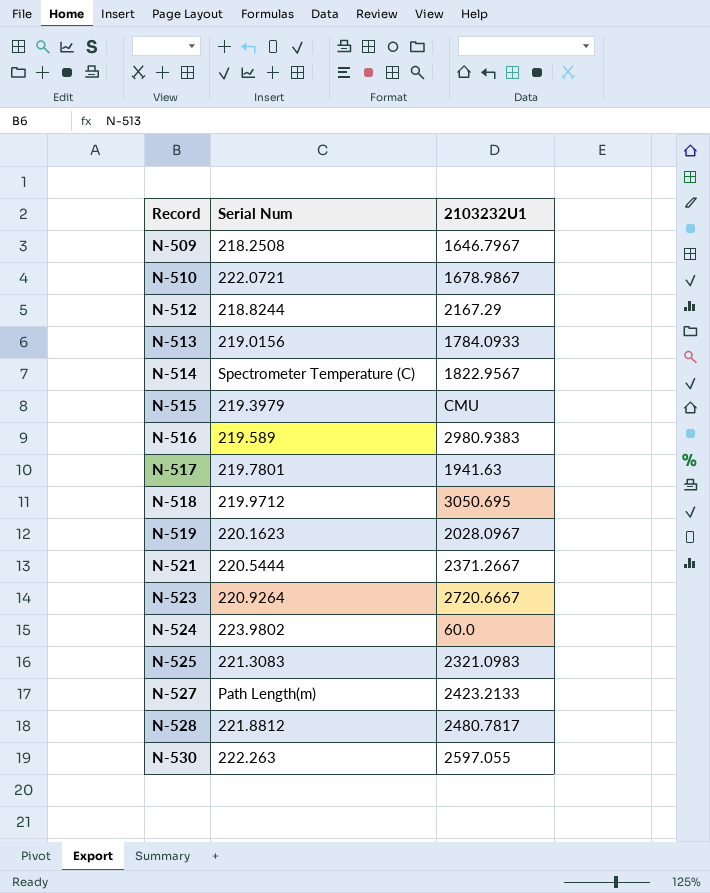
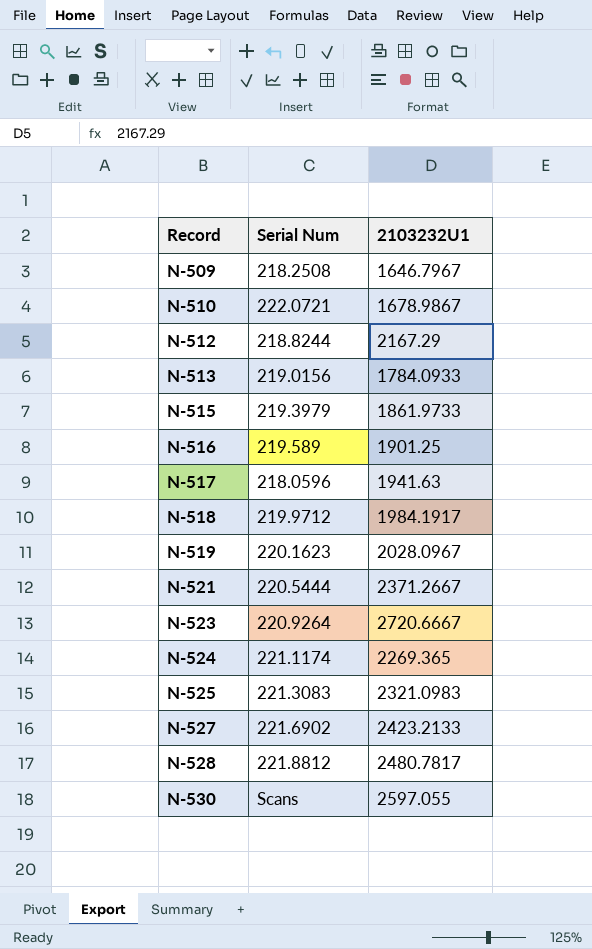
row N-514: Spectrometer Temperature (C) | 1822.9567 -> none
N-515 | 2103232U1: CMU -> 1861.9733
N-516 | 2103232U1: 2980.9383 -> 1901.25
N-517 | Serial Num: 219.7801 -> 218.0596
N-518 | 2103232U1: 3050.695 -> 1984.1917
N-524 | Serial Num: 223.9802 -> 221.1174
N-524 | 2103232U1: 60.0 -> 2269.365
N-527 | Serial Num: Path Length(m) -> 221.6902
N-530 | Serial Num: 222.263 -> Scans

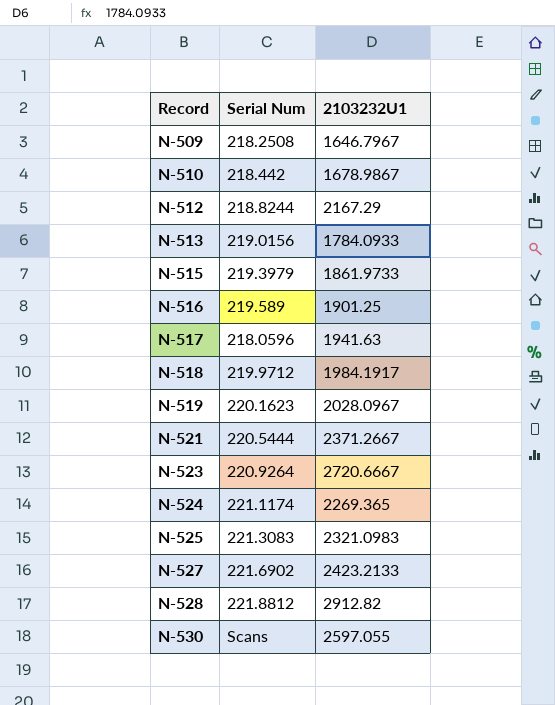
N-510 | Serial Num: 222.0721 -> 218.442
N-528 | 2103232U1: 2480.7817 -> 2912.82

